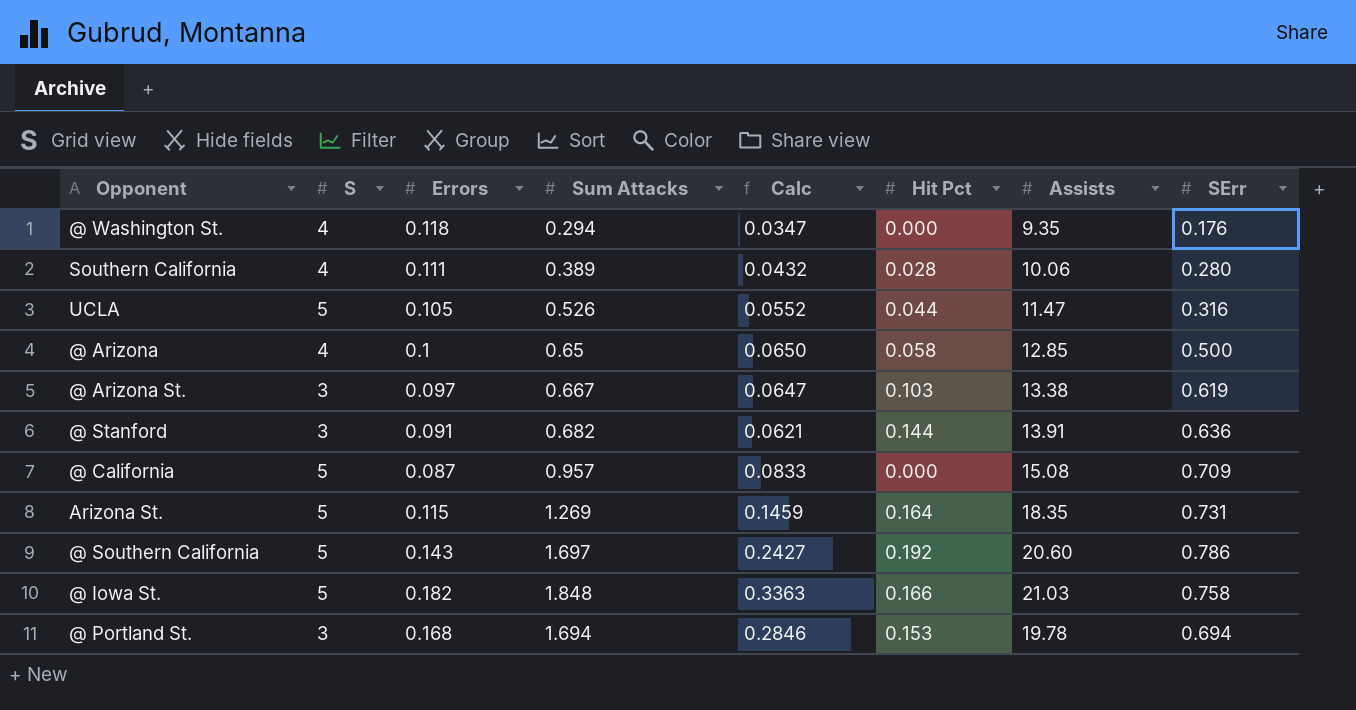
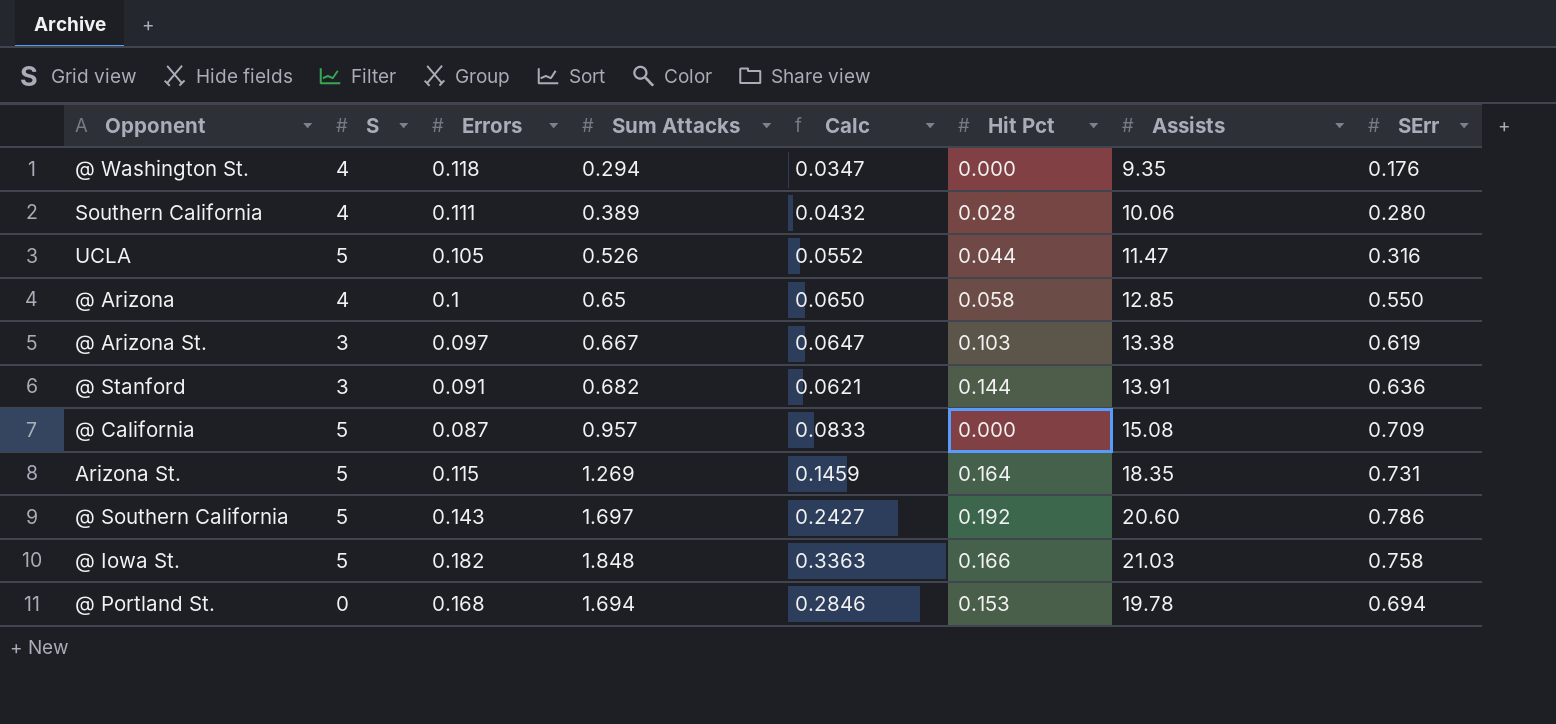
@ Arizona | SErr: 0.500 -> 0.550
@ Portland St. | S: 3 -> 0

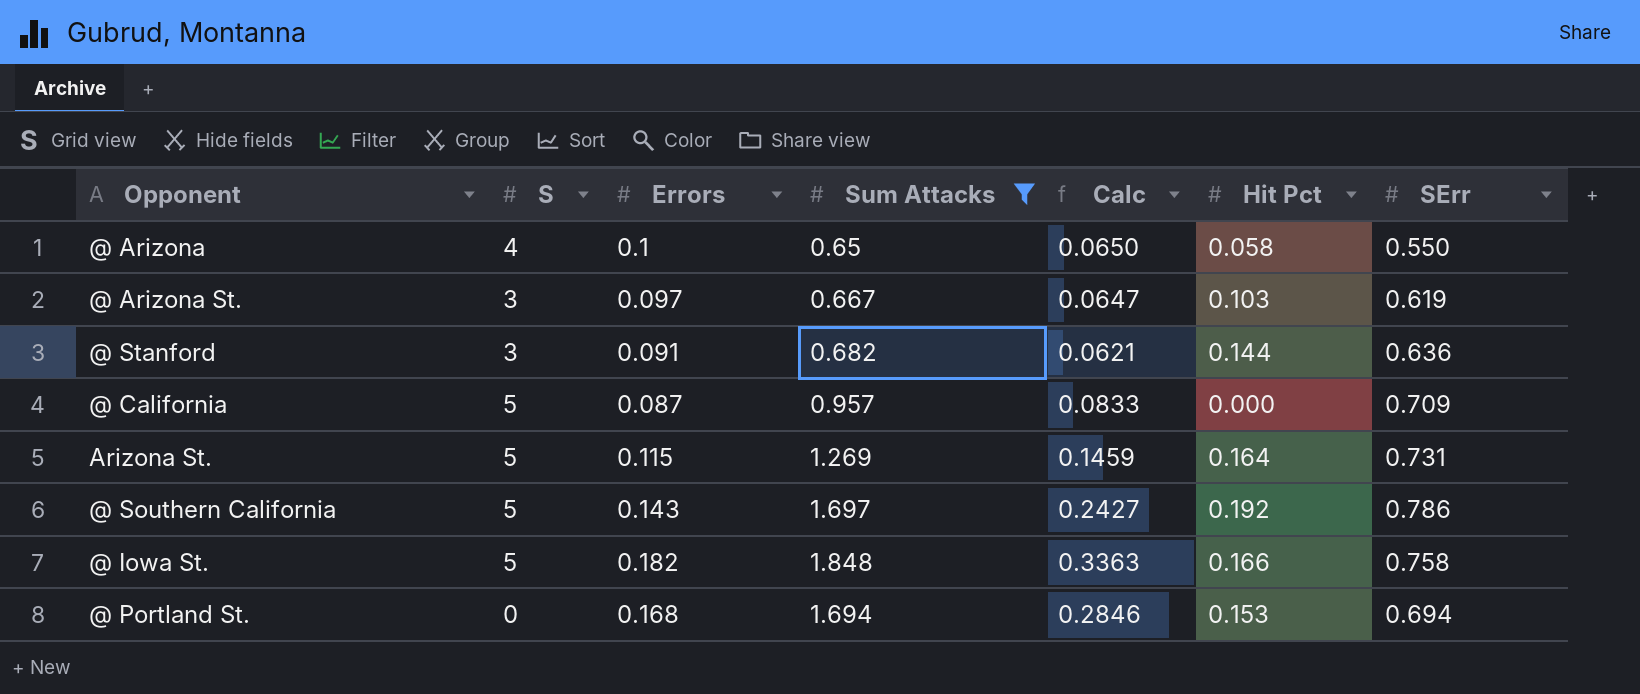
filter: none -> Sum Attacks >= 0.65
column Assists | position: 7 -> none

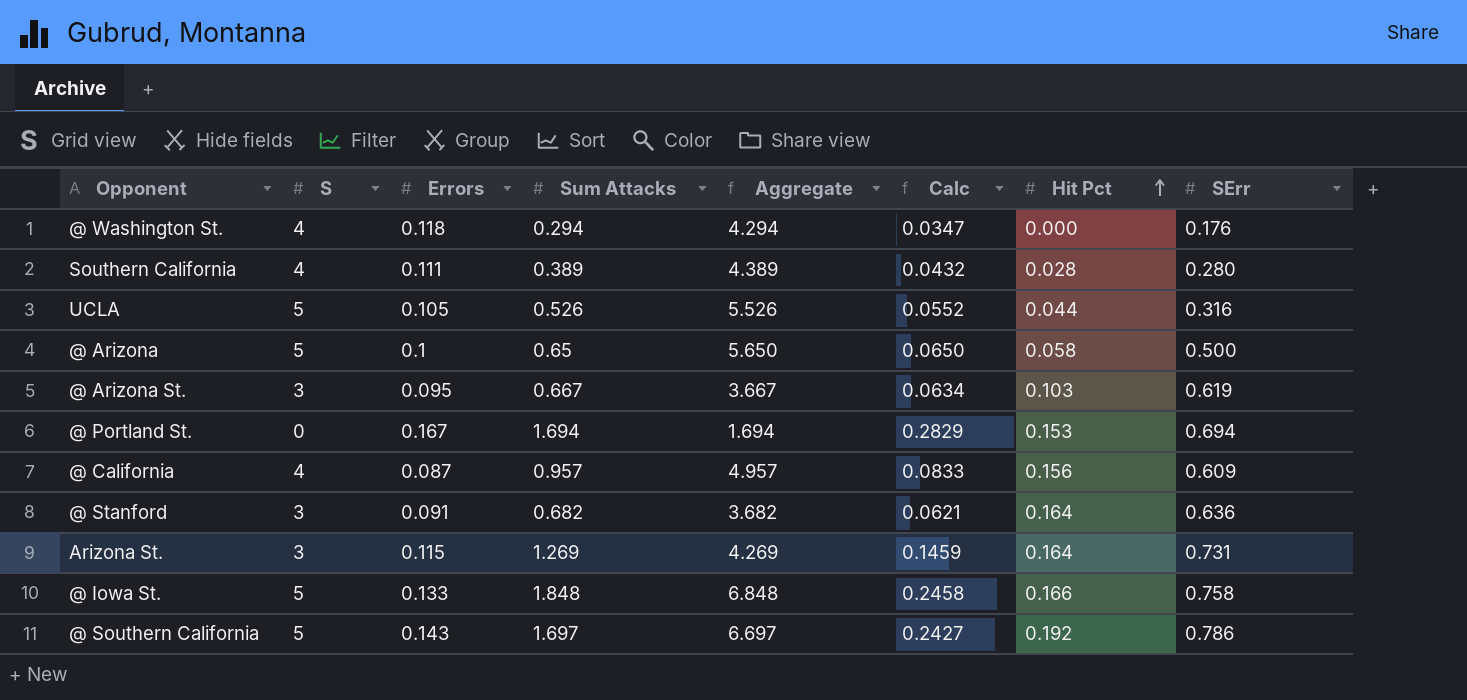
filter: Sum Attacks >= 0.65 -> none
row order: none -> Hit Pct ascending
column Aggregate | formula: none -> [S] + [Sum Attacks]
@ Arizona | S: 4 -> 5
@ Arizona | SErr: 0.550 -> 0.500
@ Arizona St. | Errors: 0.097 -> 0.095
@ Arizona St. | Calc: 0.0647 -> 0.0634
@ Portland St. | Errors: 0.168 -> 0.167
@ Portland St. | Calc: 0.2846 -> 0.2829
@ California | S: 5 -> 4
@ California | Hit Pct: 0.000 -> 0.156
@ California | SErr: 0.709 -> 0.609
@ Stanford | Hit Pct: 0.144 -> 0.164
Arizona St. | S: 5 -> 3
@ Iowa St. | Errors: 0.182 -> 0.133
@ Iowa St. | Calc: 0.3363 -> 0.2458

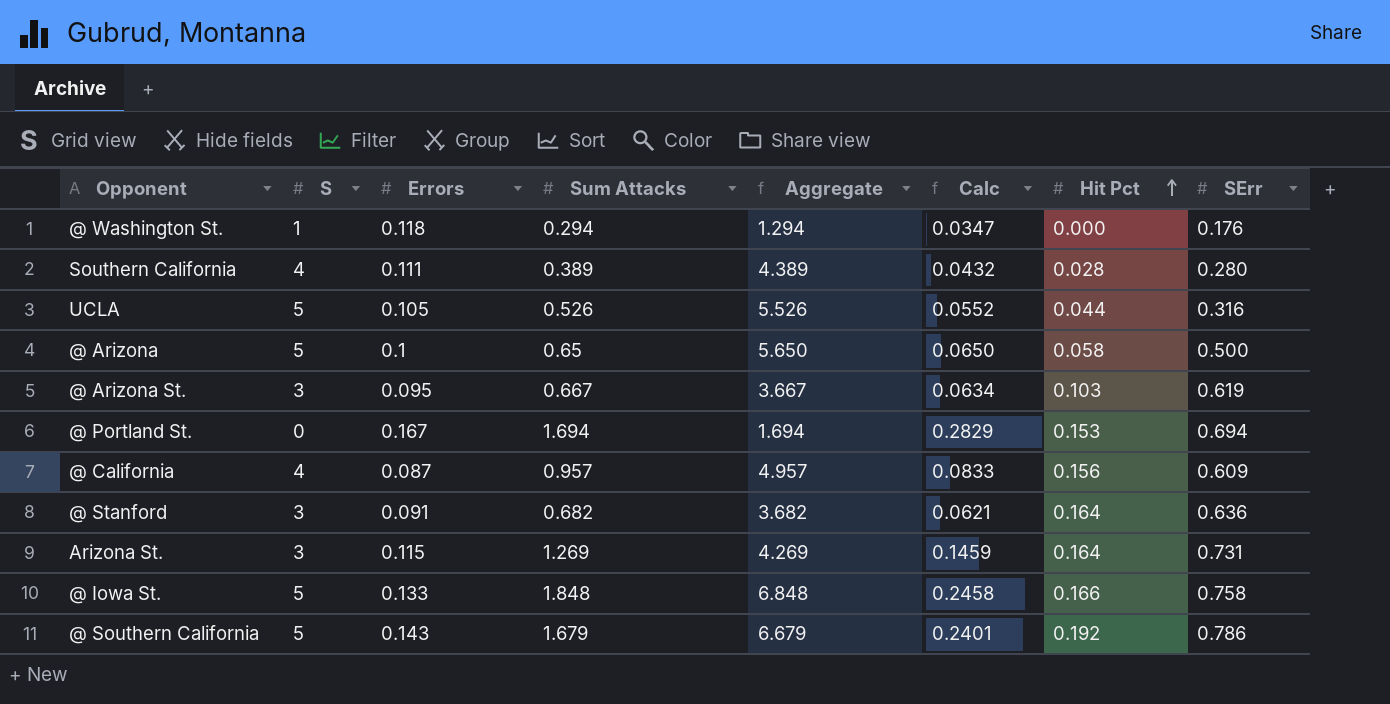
@ Washington St. | S: 4 -> 1
@ Washington St. | Aggregate: 4.294 -> 1.294
@ Southern California | Sum Attacks: 1.697 -> 1.679
@ Southern California | Aggregate: 6.697 -> 6.679
@ Southern California | Calc: 0.2427 -> 0.2401

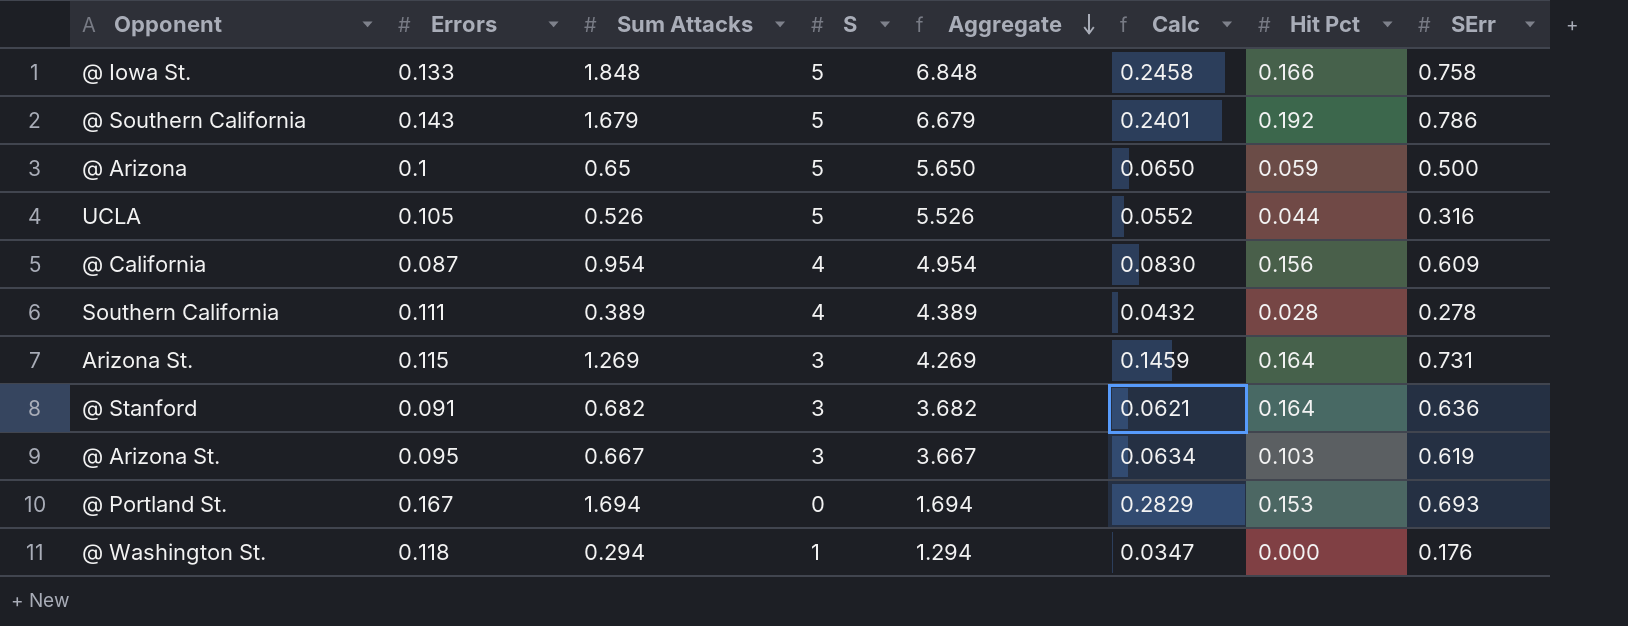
row order: Hit Pct ascending -> Aggregate descending
column S | position: 2 -> 4
@ Arizona | Hit Pct: 0.058 -> 0.059
@ California | Sum Attacks: 0.957 -> 0.954
@ California | Aggregate: 4.957 -> 4.954
@ California | Calc: 0.0833 -> 0.0830
Southern California | SErr: 0.280 -> 0.278
@ Portland St. | SErr: 0.694 -> 0.693

